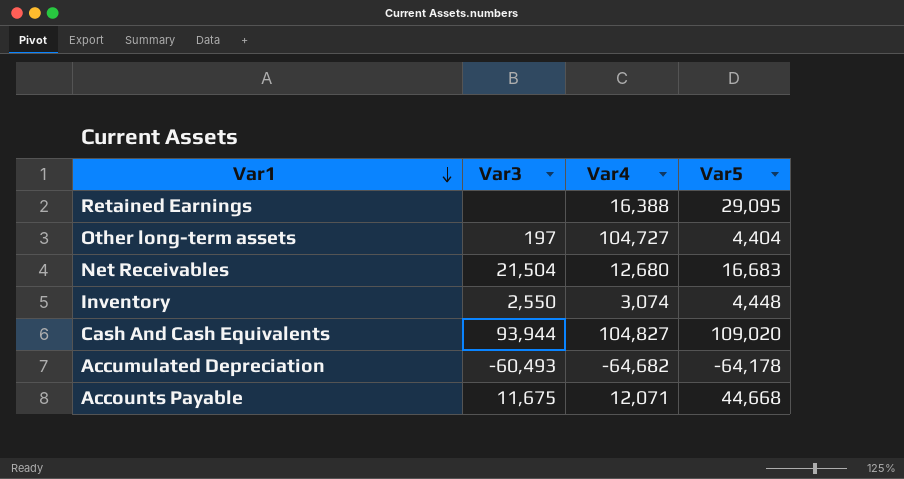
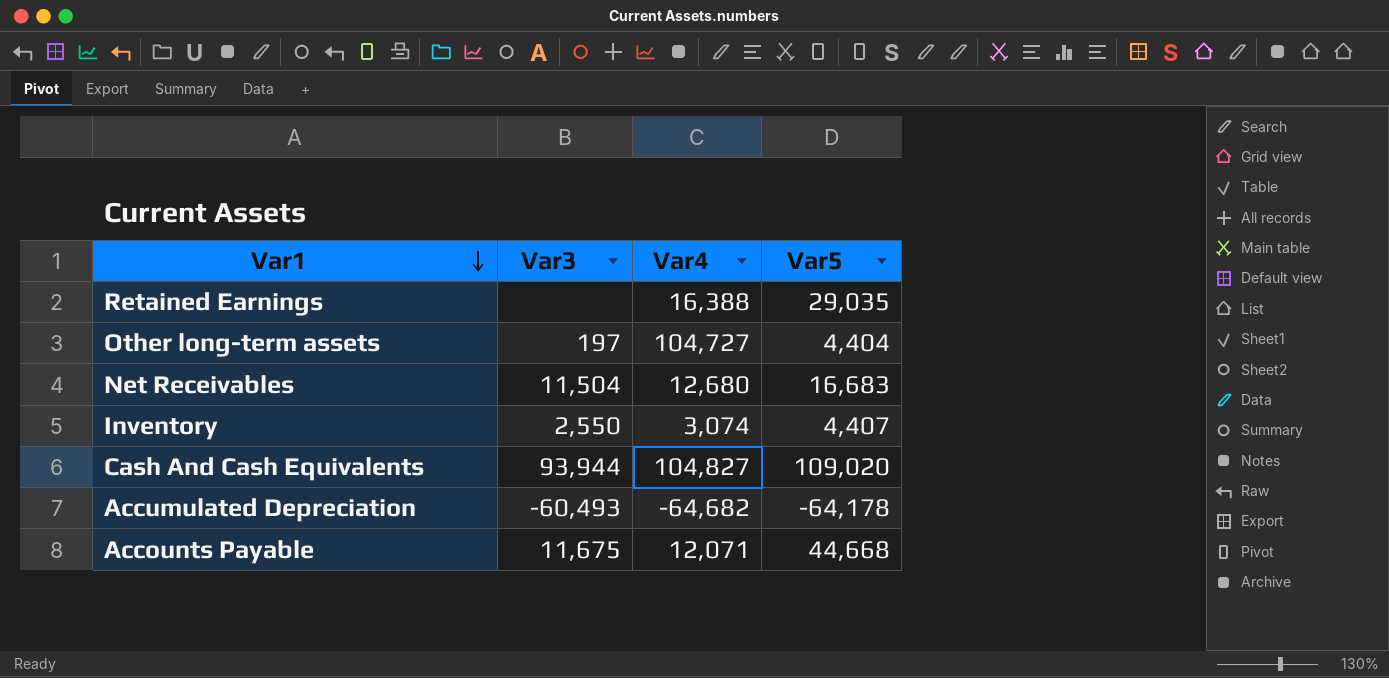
Retained Earnings | Var5: 29,095 -> 29,035
Net Receivables | Var3: 21,504 -> 11,504
Inventory | Var5: 4,448 -> 4,407

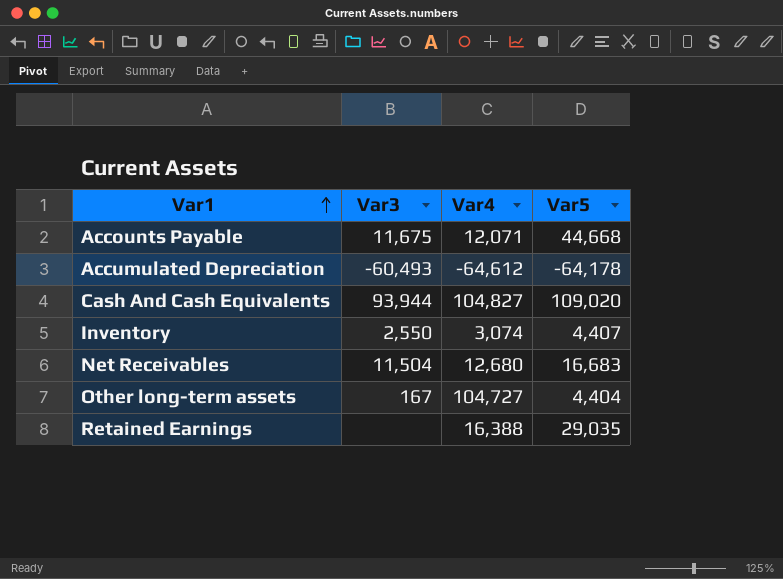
row order: Var1 descending -> Var1 ascending
Accumulated Depreciation | Var4: -64,682 -> -64,612
Other long-term assets | Var3: 197 -> 167

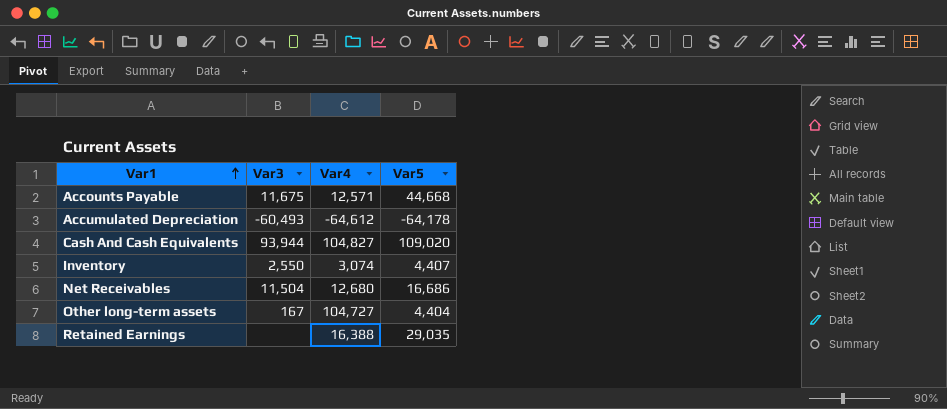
Accounts Payable | Var4: 12,071 -> 12,571
Net Receivables | Var5: 16,683 -> 16,686

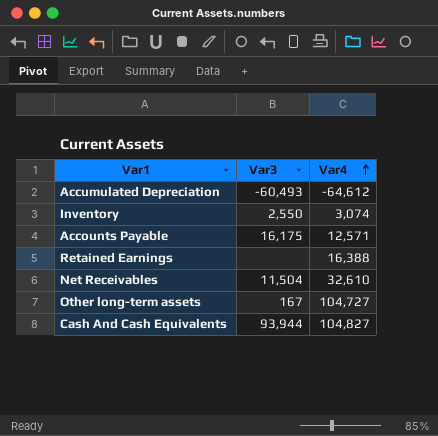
row order: Var1 ascending -> Var4 ascending
column Var5 | position: 4 -> none
Accounts Payable | Var3: 11,675 -> 16,175
Net Receivables | Var4: 12,680 -> 32,610

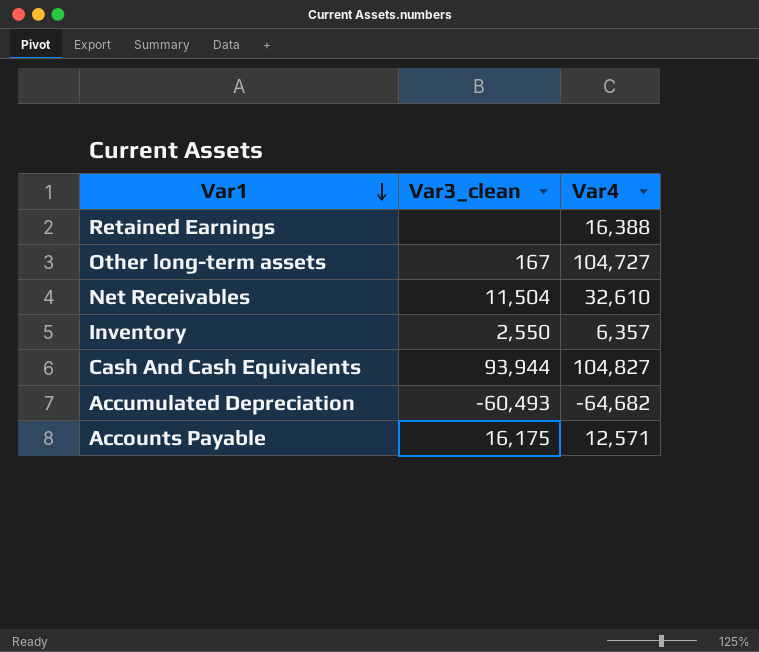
row order: Var4 ascending -> Var1 descending
column name: Var3 -> Var3_clean
Inventory | Var4: 3,074 -> 6,357
Accumulated Depreciation | Var4: -64,612 -> -64,682

